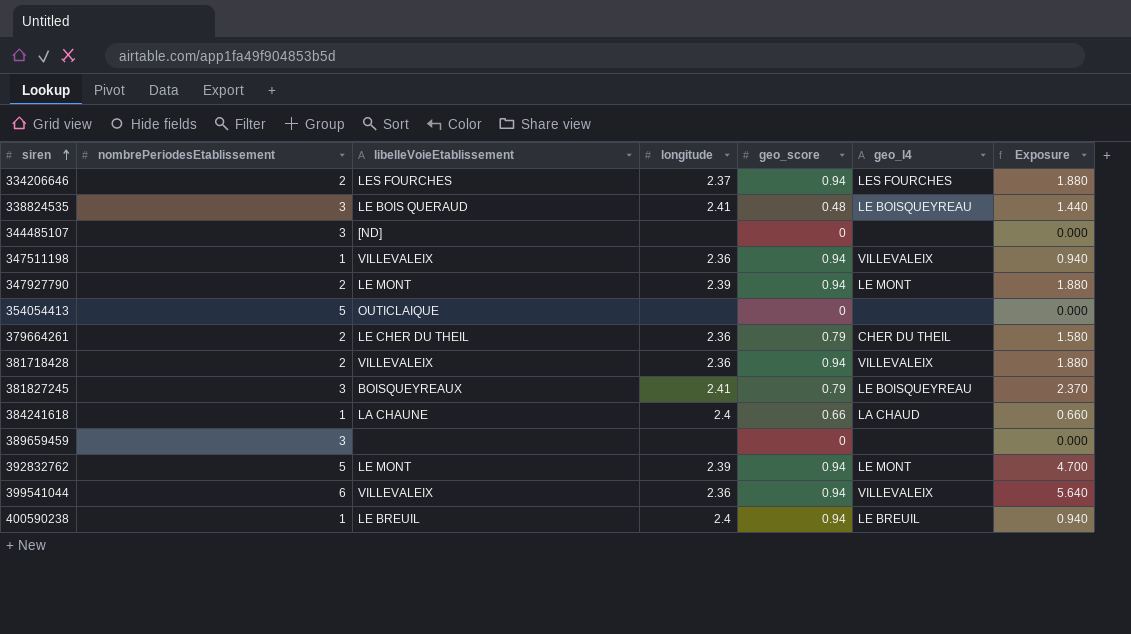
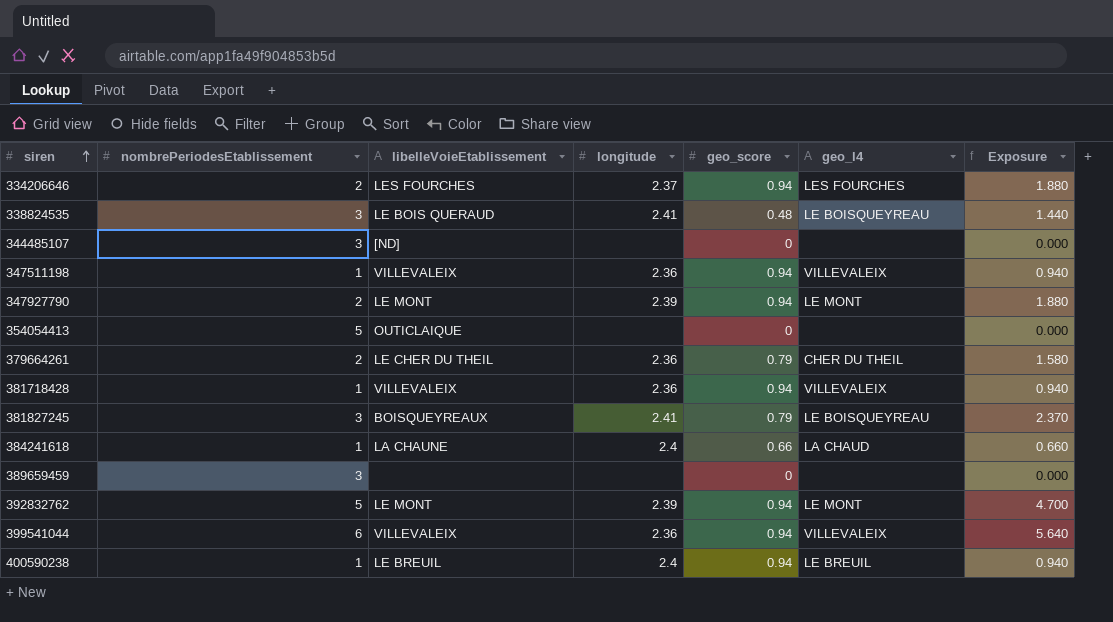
381718428 | nombrePeriodesEtablissement: 2 -> 1
381718428 | Exposure: 1.880 -> 0.940

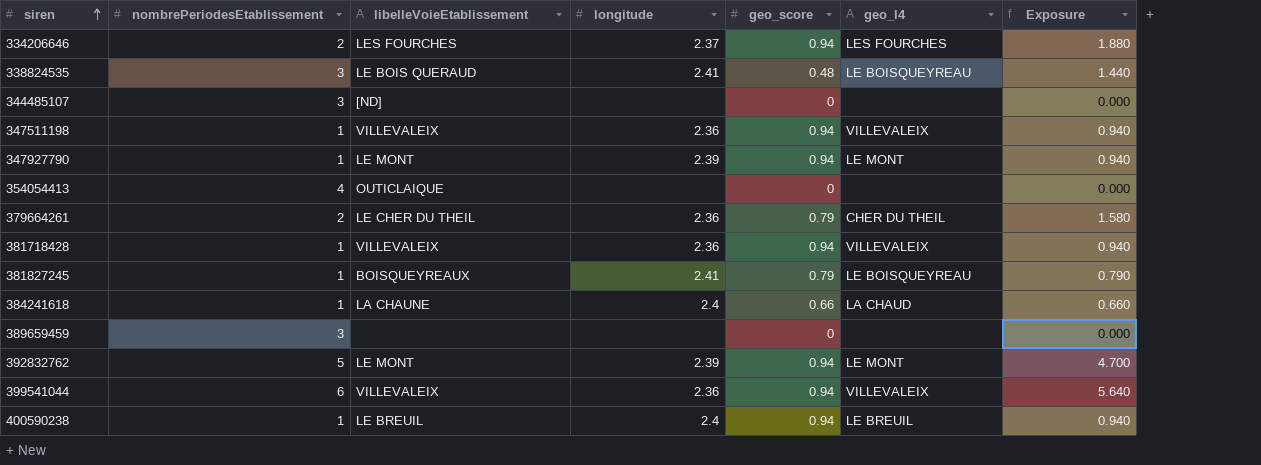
347927790 | nombrePeriodesEtablissement: 2 -> 1
347927790 | Exposure: 1.880 -> 0.940
354054413 | nombrePeriodesEtablissement: 5 -> 4
381827245 | nombrePeriodesEtablissement: 3 -> 1
381827245 | Exposure: 2.370 -> 0.790

